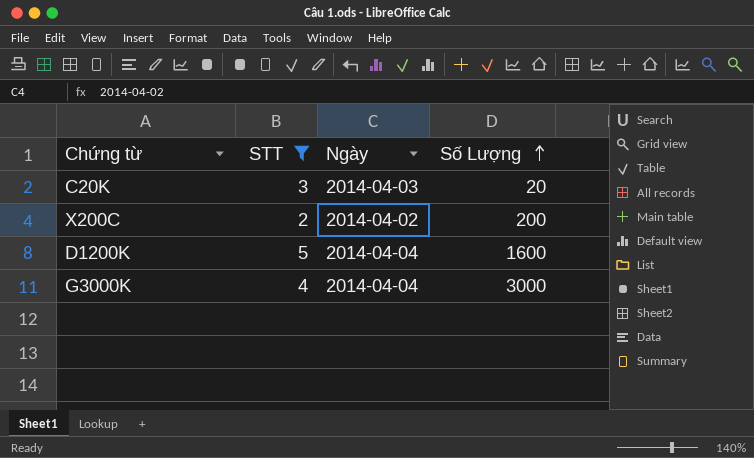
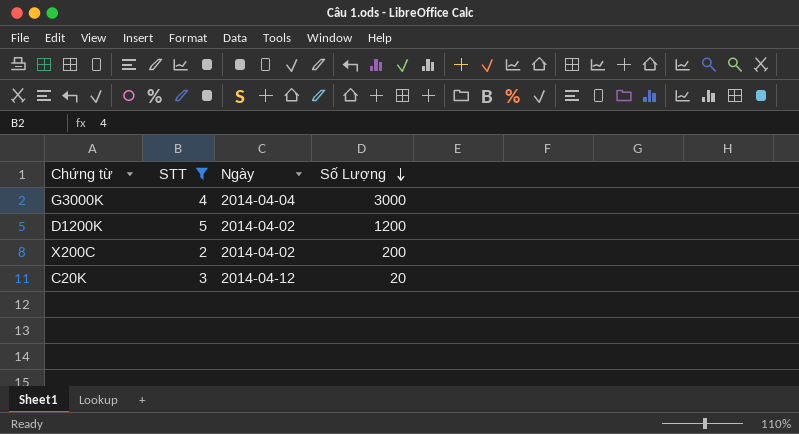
row order: Số Lượng ascending -> Số Lượng descending
D1200K | Ngày: 2014-04-04 -> 2014-04-02
D1200K | Số Lượng: 1600 -> 1200
C20K | Ngày: 2014-04-03 -> 2014-04-12

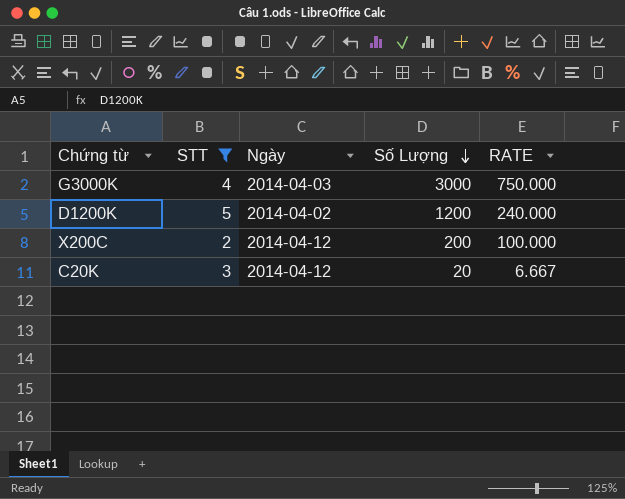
column RATE | formula: none -> [Số Lượng] / [STT]
G3000K | Ngày: 2014-04-04 -> 2014-04-03
X200C | Ngày: 2014-04-02 -> 2014-04-12

